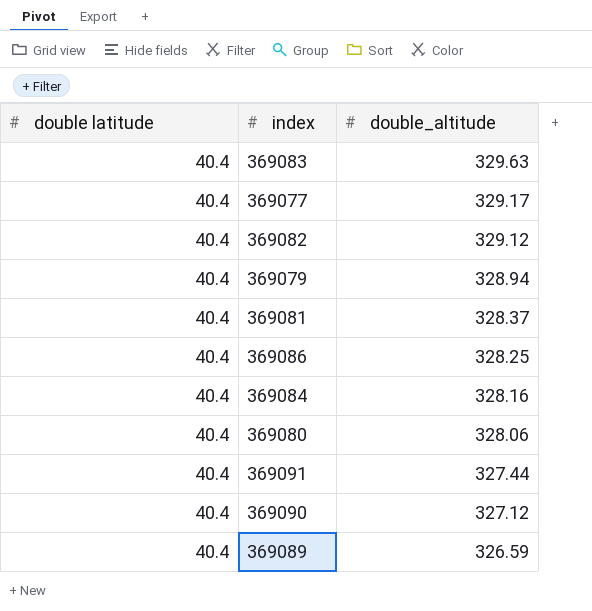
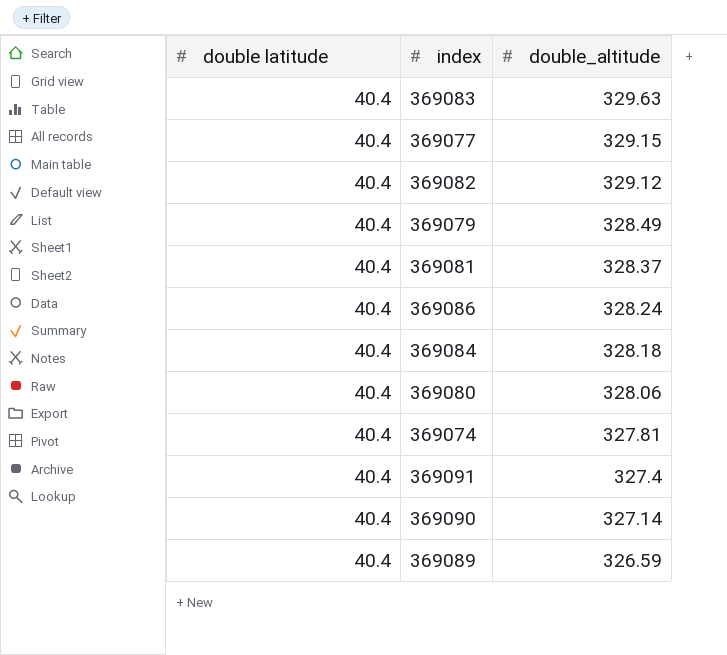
369077 | double_altitude: 329.17 -> 329.15
369079 | double_altitude: 328.94 -> 328.49
369086 | double_altitude: 328.25 -> 328.24
369084 | double_altitude: 328.16 -> 328.18
row 369074: none -> 40.4 | 327.81
369091 | double_altitude: 327.44 -> 327.4
369090 | double_altitude: 327.12 -> 327.14

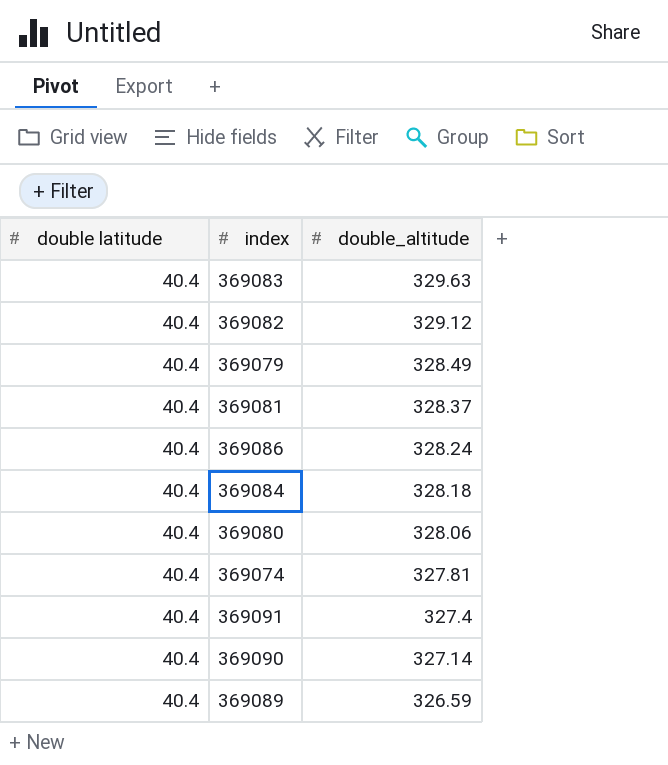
row 369077: 40.4 | 329.15 -> none

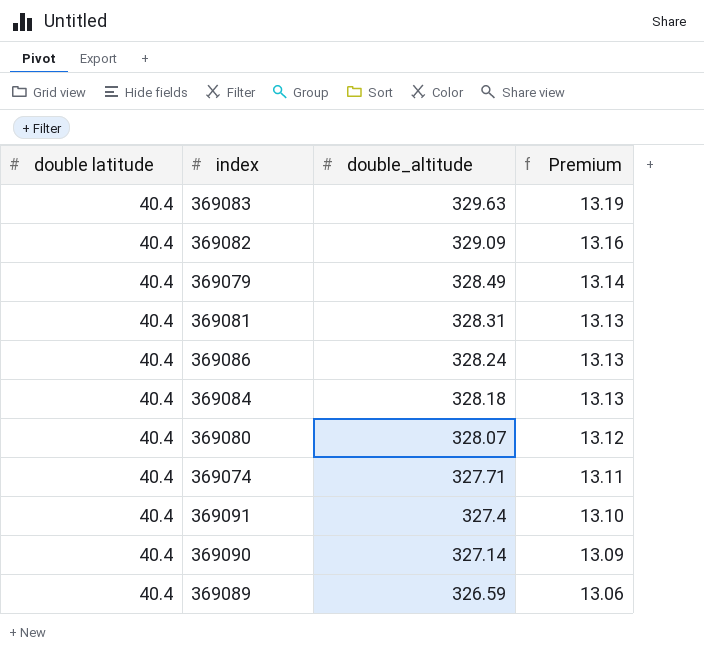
column Premium | formula: none -> [double_altitude] * 0.04
369082 | double_altitude: 329.12 -> 329.09
369081 | double_altitude: 328.37 -> 328.31
369080 | double_altitude: 328.06 -> 328.07
369074 | double_altitude: 327.81 -> 327.71

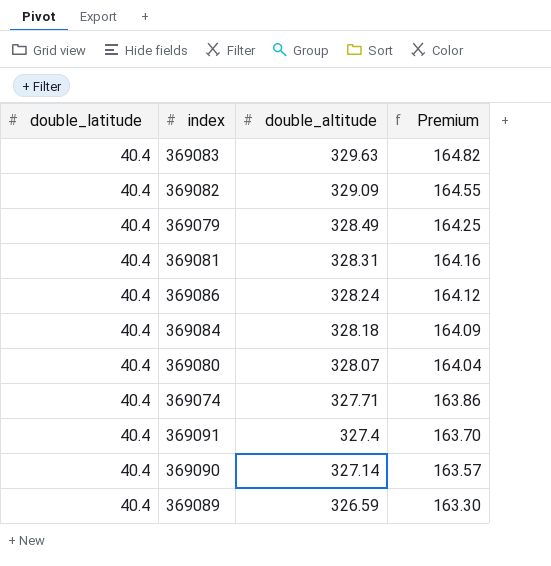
column name: double latitude -> double_latitude
column Premium | formula: [double_altitude] * 0.04 -> [double_altitude] * 0.5

